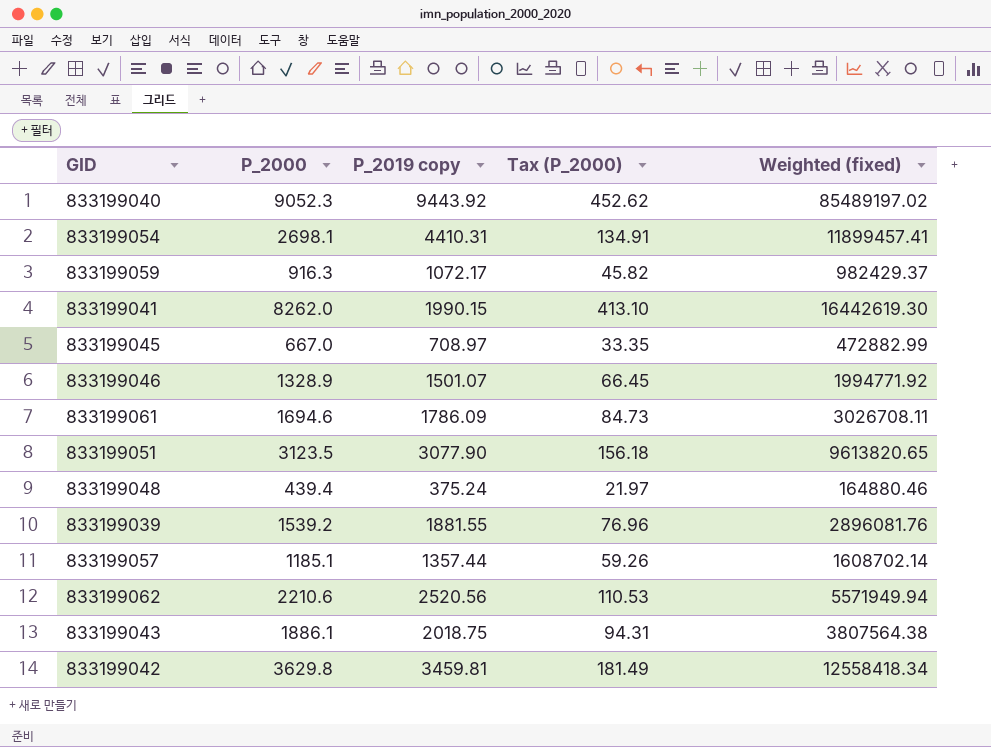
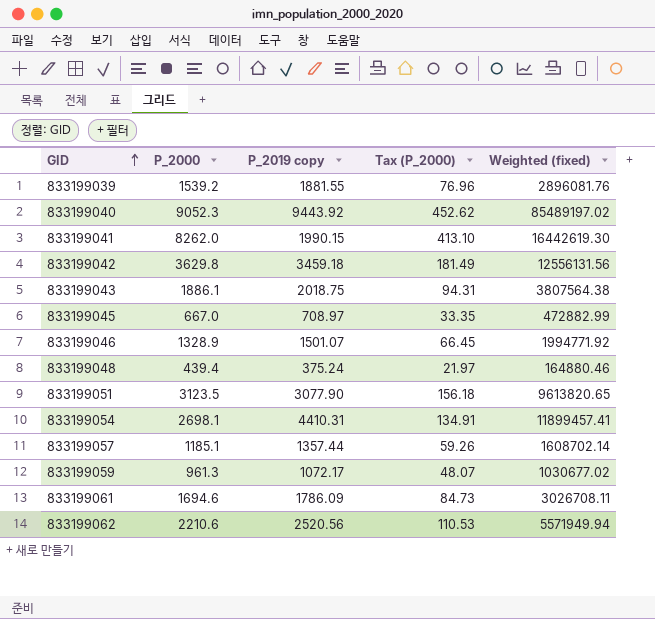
row order: none -> GID ascending
833199042 | P_2019 copy: 3459.81 -> 3459.18
833199042 | Weighted (fixed): 12558418.34 -> 12556131.56
833199059 | P_2000: 916.3 -> 961.3
833199059 | Tax (P_2000): 45.82 -> 48.07
833199059 | Weighted (fixed): 982429.37 -> 1030677.02

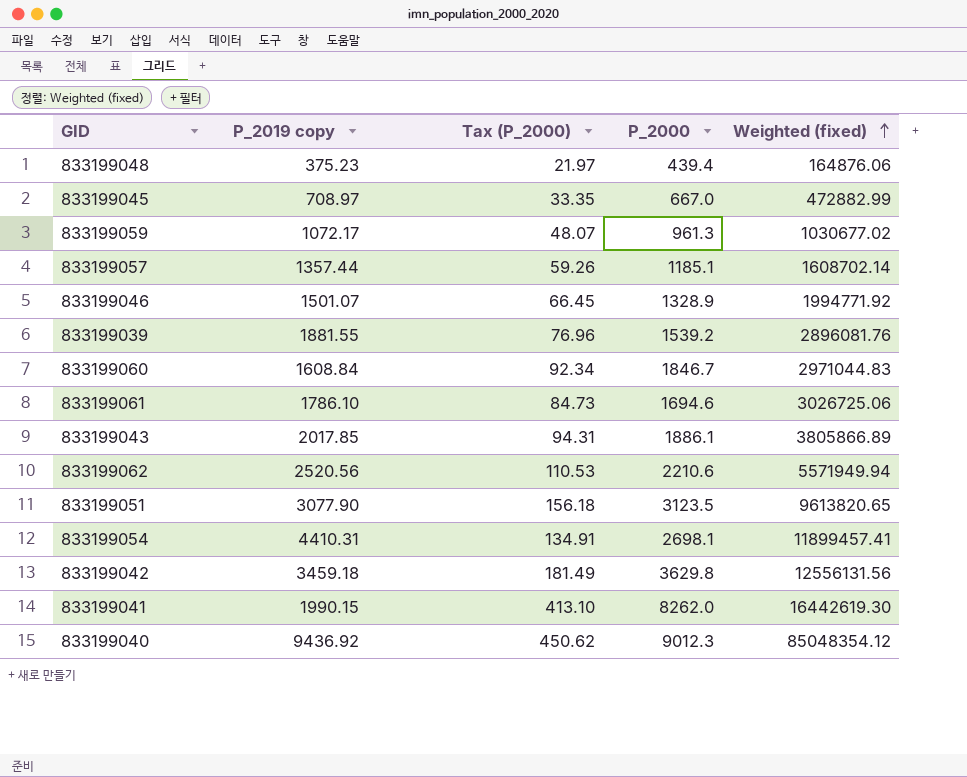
row order: GID ascending -> Weighted (fixed) ascending
column P_2000 | position: 2 -> 4
833199048 | P_2019 copy: 375.24 -> 375.23
833199048 | Weighted (fixed): 164880.46 -> 164876.06
row 833199060: none -> 1608.84 | 92.34 | 1846.7 | 2971044.83
833199061 | P_2019 copy: 1786.09 -> 1786.10
833199061 | Weighted (fixed): 3026708.11 -> 3026725.06
833199043 | P_2019 copy: 2018.75 -> 2017.85
833199043 | Weighted (fixed): 3807564.38 -> 3805866.89
833199040 | P_2019 copy: 9443.92 -> 9436.92
833199040 | Tax (P_2000): 452.62 -> 450.62
833199040 | P_2000: 9052.3 -> 9012.3
833199040 | Weighted (fixed): 85489197.02 -> 85048354.12

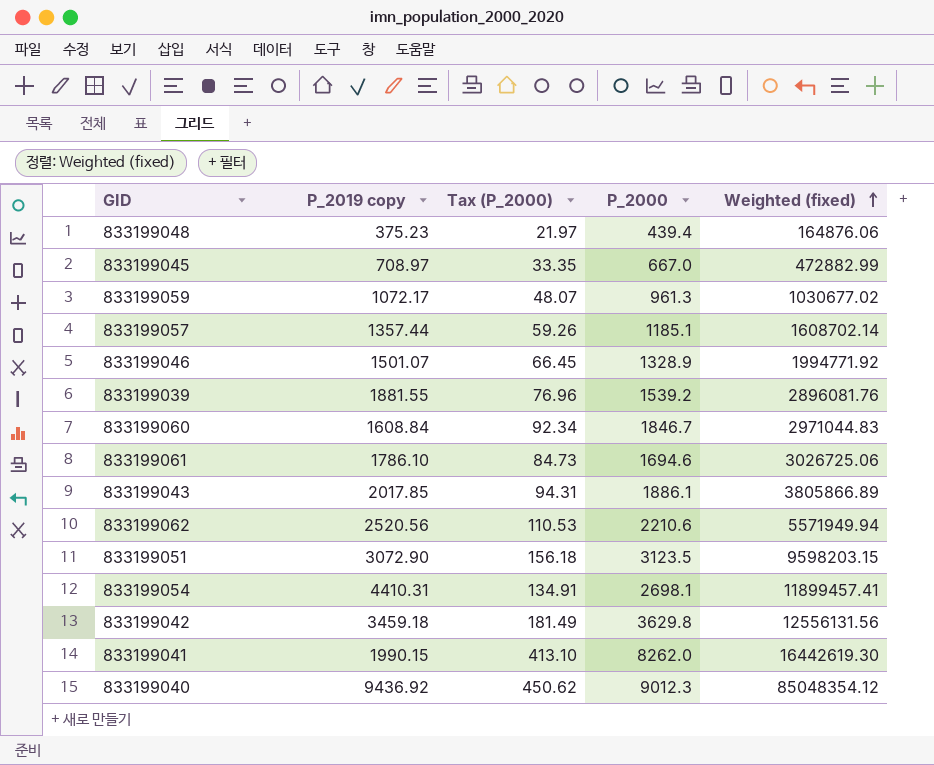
833199051 | P_2019 copy: 3077.90 -> 3072.90
833199051 | Weighted (fixed): 9613820.65 -> 9598203.15

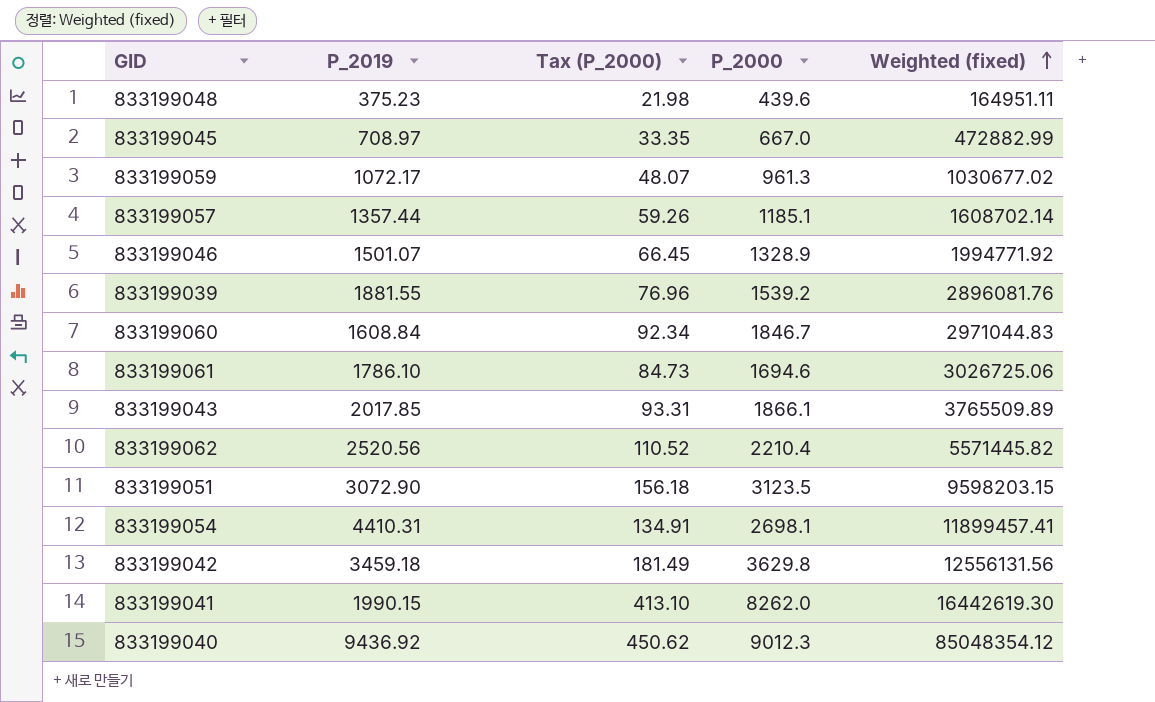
column name: P_2019 copy -> P_2019
833199048 | Tax (P_2000): 21.97 -> 21.98
833199048 | P_2000: 439.4 -> 439.6
833199048 | Weighted (fixed): 164876.06 -> 164951.11
833199043 | Tax (P_2000): 94.31 -> 93.31
833199043 | P_2000: 1886.1 -> 1866.1
833199043 | Weighted (fixed): 3805866.89 -> 3765509.89
833199062 | Tax (P_2000): 110.53 -> 110.52
833199062 | P_2000: 2210.6 -> 2210.4
833199062 | Weighted (fixed): 5571949.94 -> 5571445.82

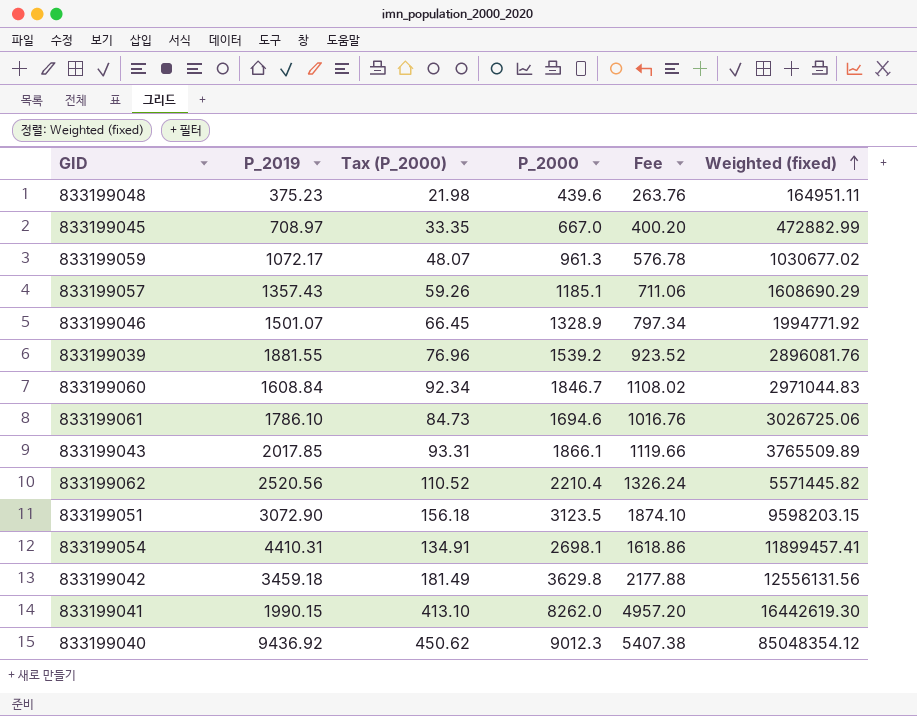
column Fee | formula: none -> [P_2000] * 0.6
833199057 | P_2019: 1357.44 -> 1357.43
833199057 | Weighted (fixed): 1608702.14 -> 1608690.29

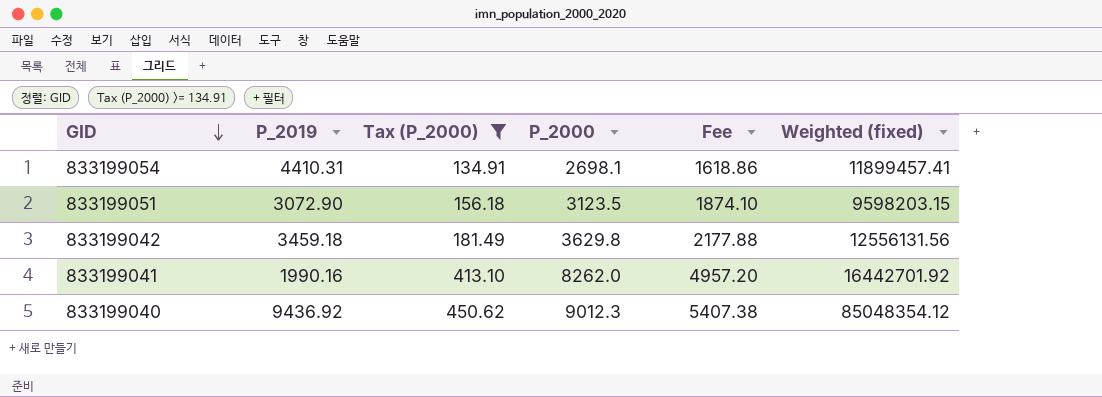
filter: none -> Tax (P_2000) >= 134.91
row order: Weighted (fixed) ascending -> GID descending
833199041 | P_2019: 1990.15 -> 1990.16
833199041 | Weighted (fixed): 16442619.30 -> 16442701.92

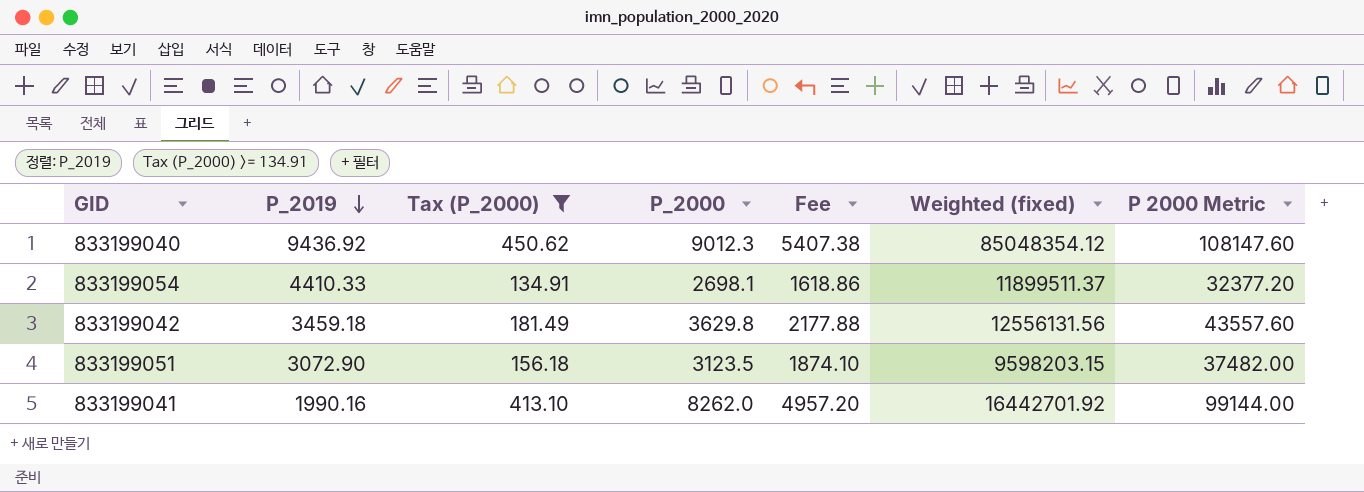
row order: GID descending -> P_2019 descending
column P 2000 Metric | formula: none -> [P_2000] * 12
833199054 | P_2019: 4410.31 -> 4410.33
833199054 | Weighted (fixed): 11899457.41 -> 11899511.37

